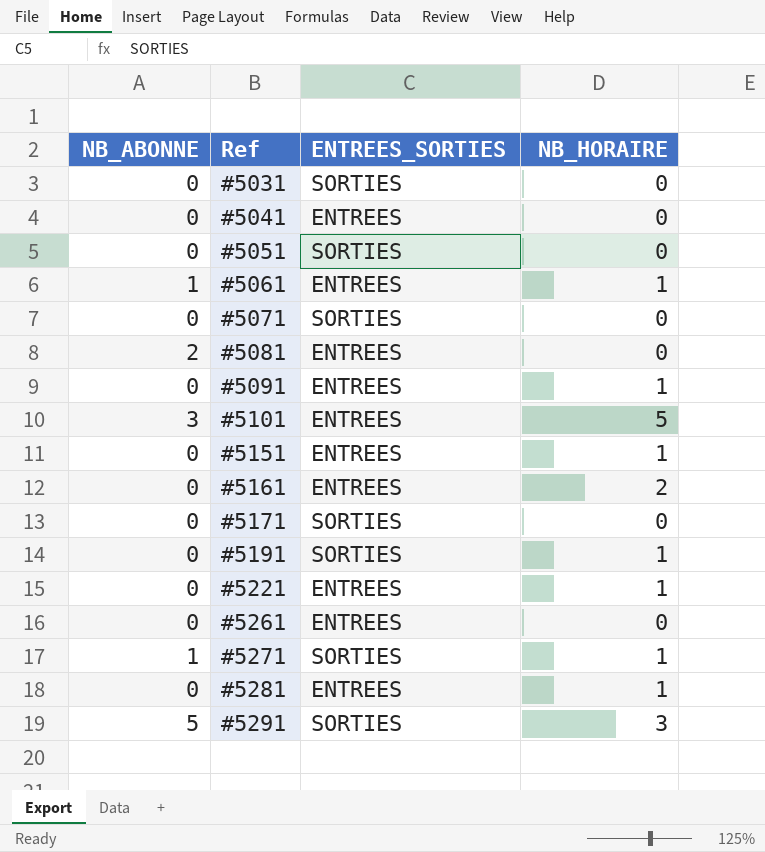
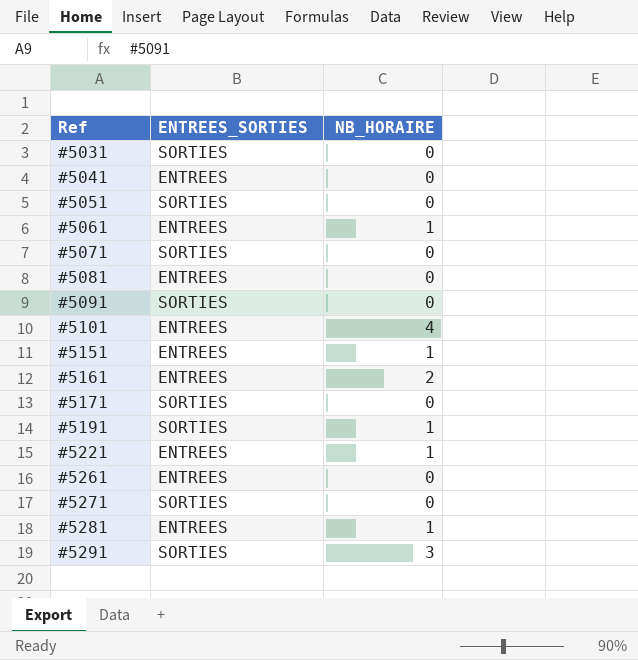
column NB_ABONNE | position: 1 -> none
#5091 | ENTREES_SORTIES: ENTREES -> SORTIES
#5091 | NB_HORAIRE: 1 -> 0
#5101 | NB_HORAIRE: 5 -> 4
#5271 | NB_HORAIRE: 1 -> 0

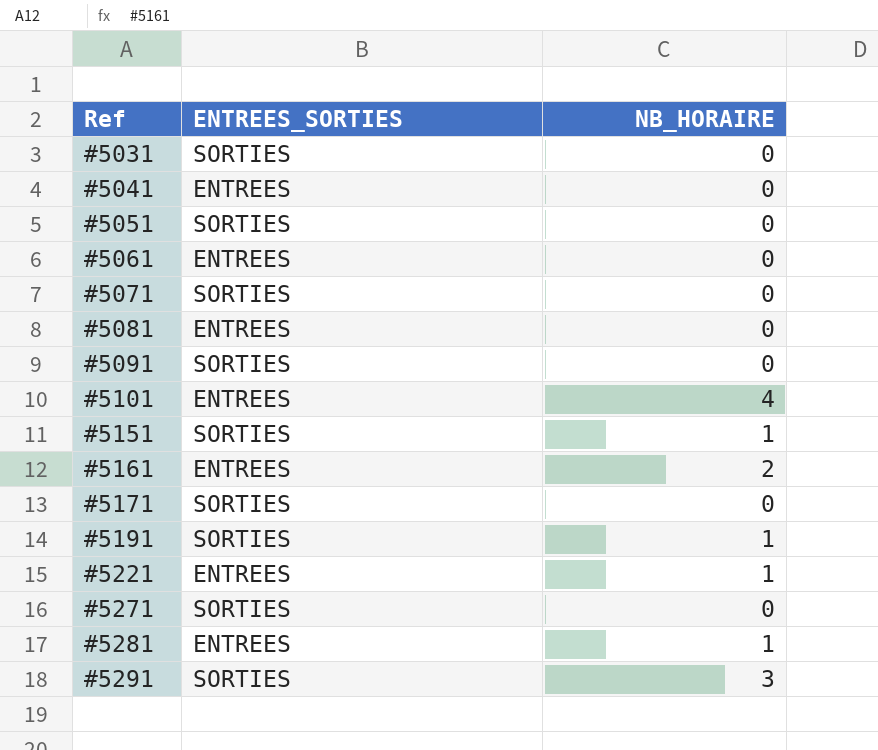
row #5261: ENTREES | 0 -> none
#5061 | NB_HORAIRE: 1 -> 0
#5151 | ENTREES_SORTIES: ENTREES -> SORTIES

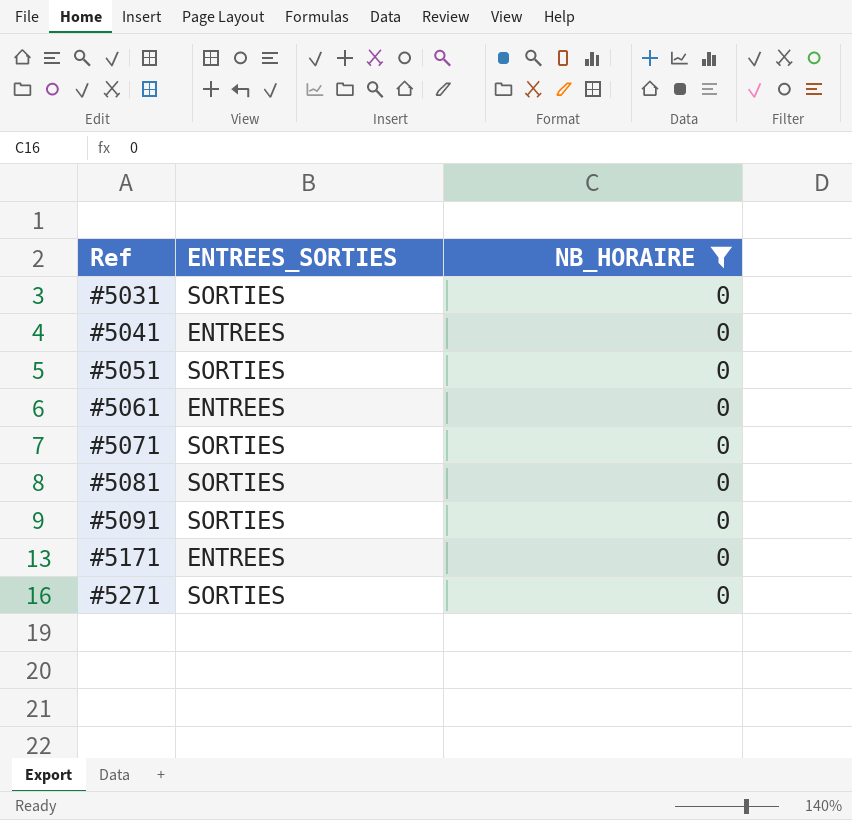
filter: none -> NB_HORAIRE = 0
#5081 | ENTREES_SORTIES: ENTREES -> SORTIES
#5171 | ENTREES_SORTIES: SORTIES -> ENTREES

